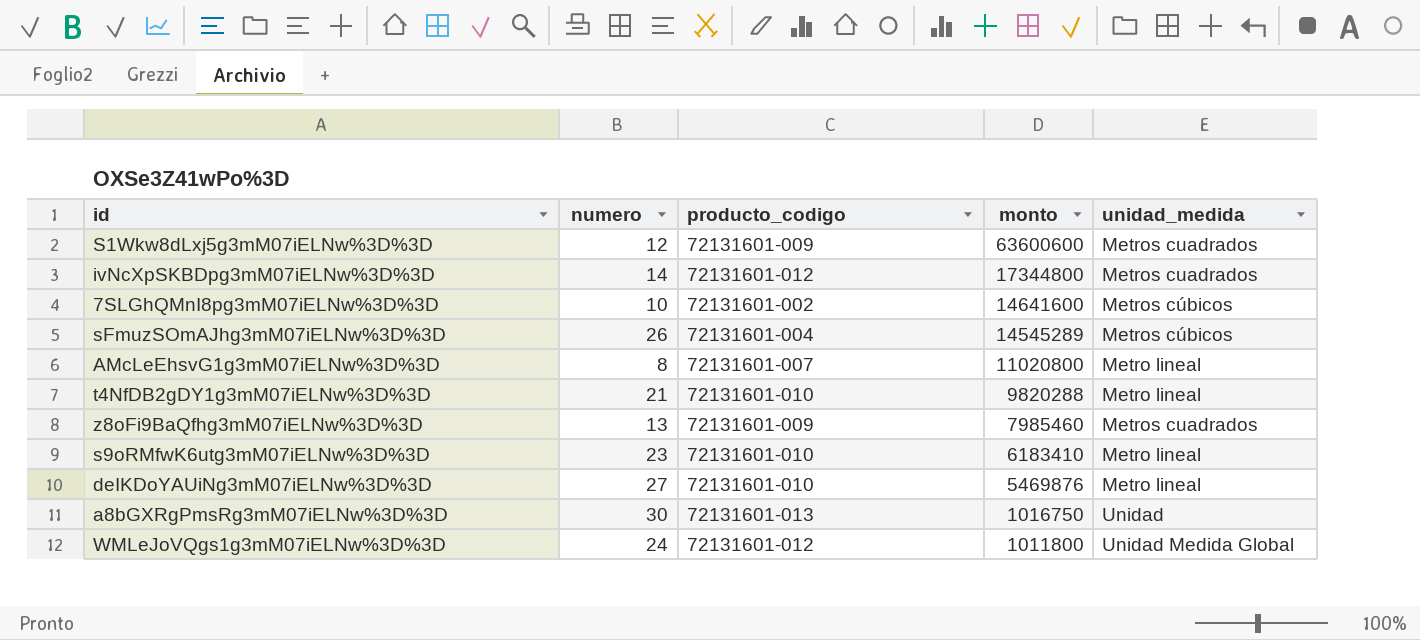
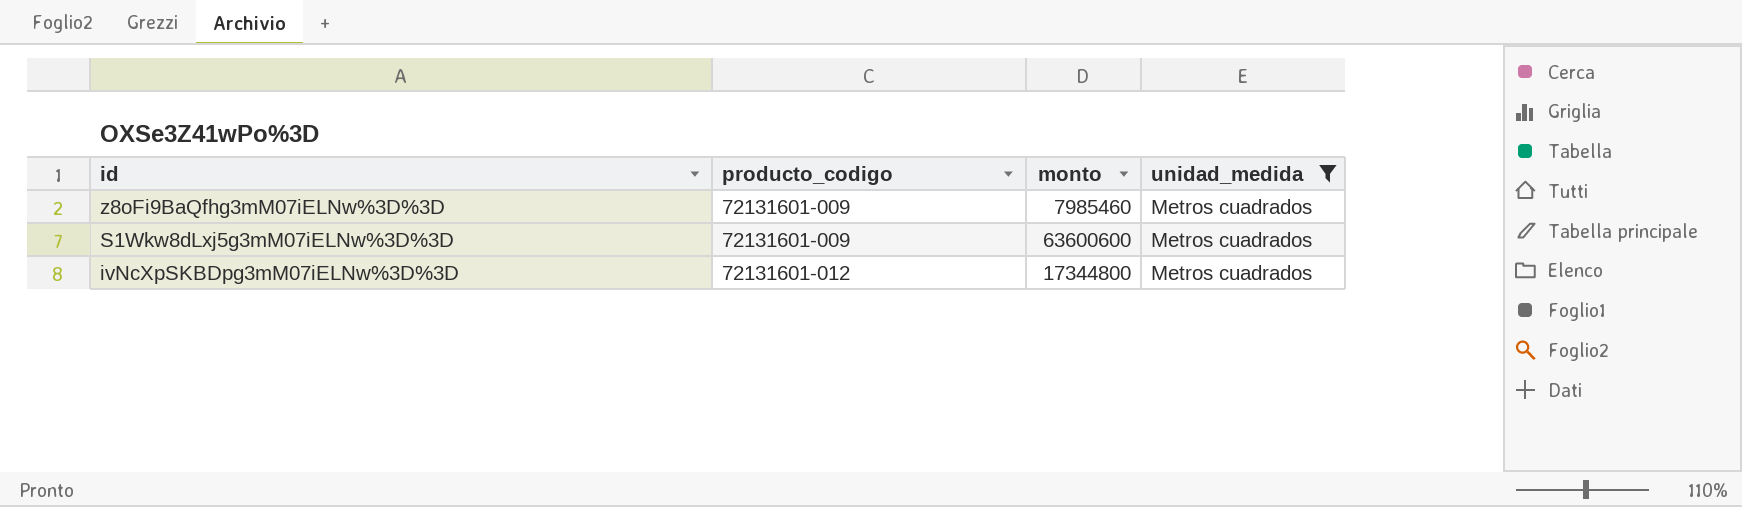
filter: none -> unidad_medida = Metros cuadrados
row order: monto descending -> id descending
column numero | position: 2 -> none

